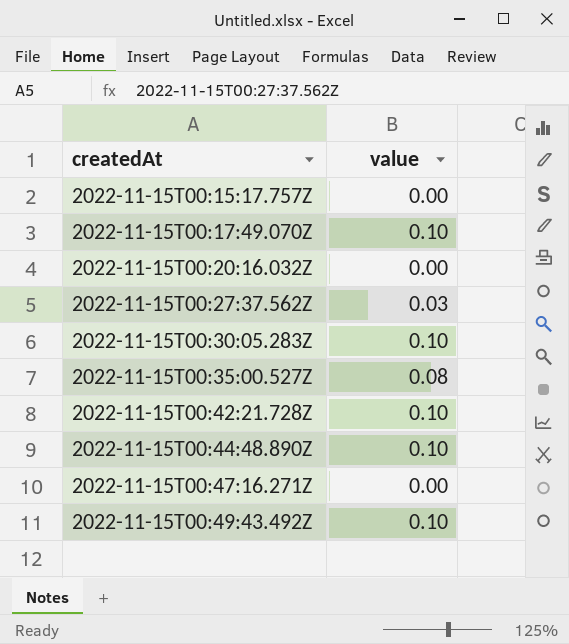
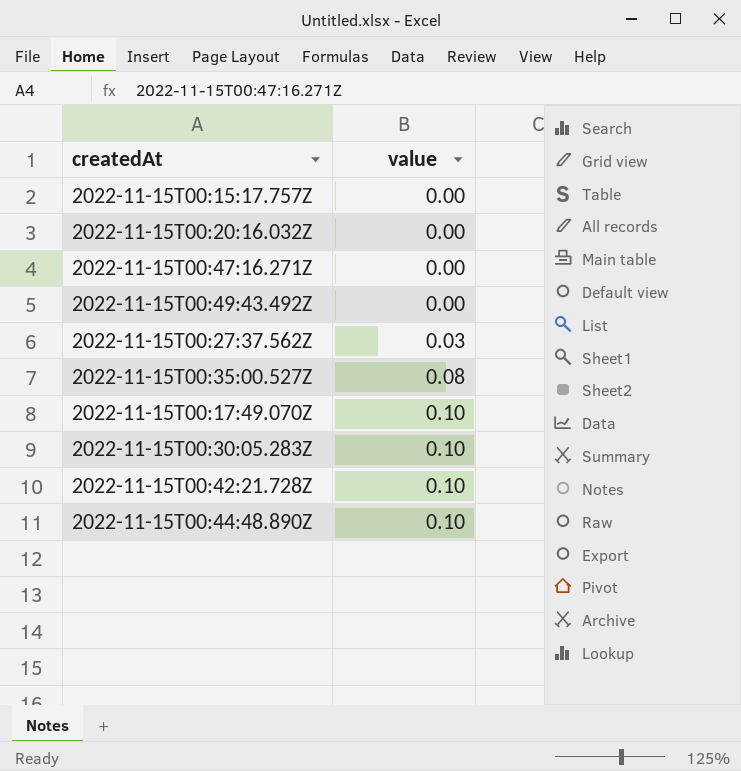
row order: createdAt ascending -> value ascending
2022-11-15T00:49:43.492Z | value: 0.10 -> 0.00

